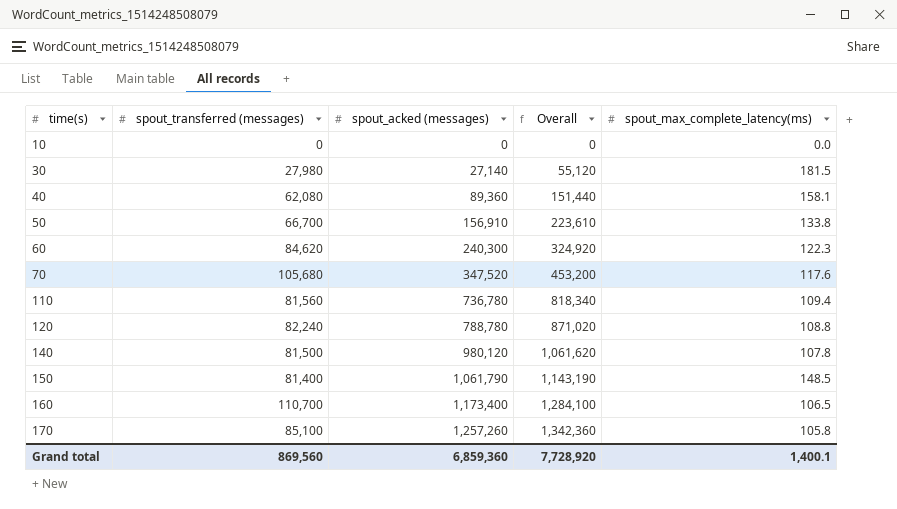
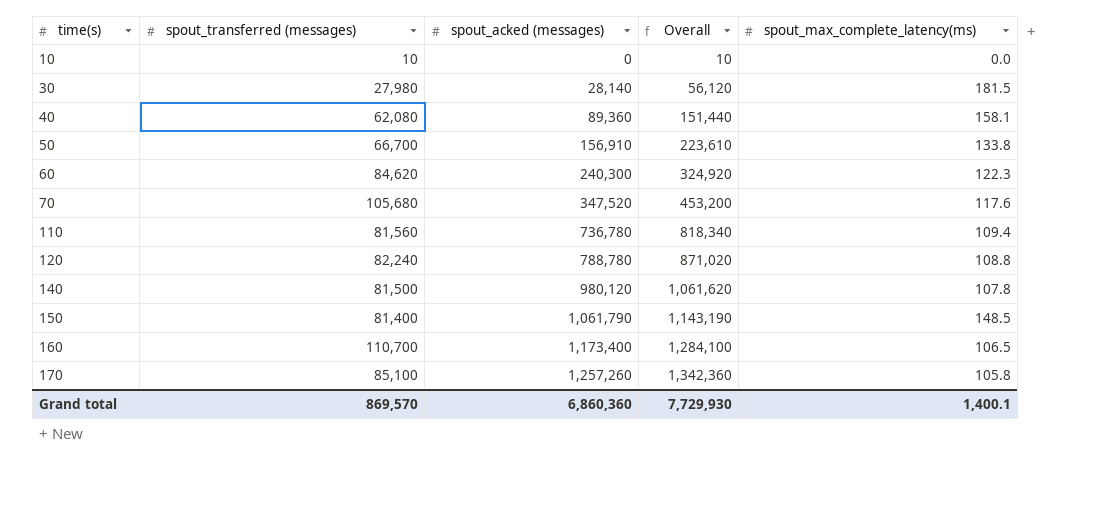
10 | spout_transferred (messages): 0 -> 10
10 | Overall: 0 -> 10
30 | spout_acked (messages): 27,140 -> 28,140
30 | Overall: 55,120 -> 56,120
Grand total | spout_transferred (messages): 869,560 -> 869,570
Grand total | spout_acked (messages): 6,859,360 -> 6,860,360
Grand total | Overall: 7,728,920 -> 7,729,930

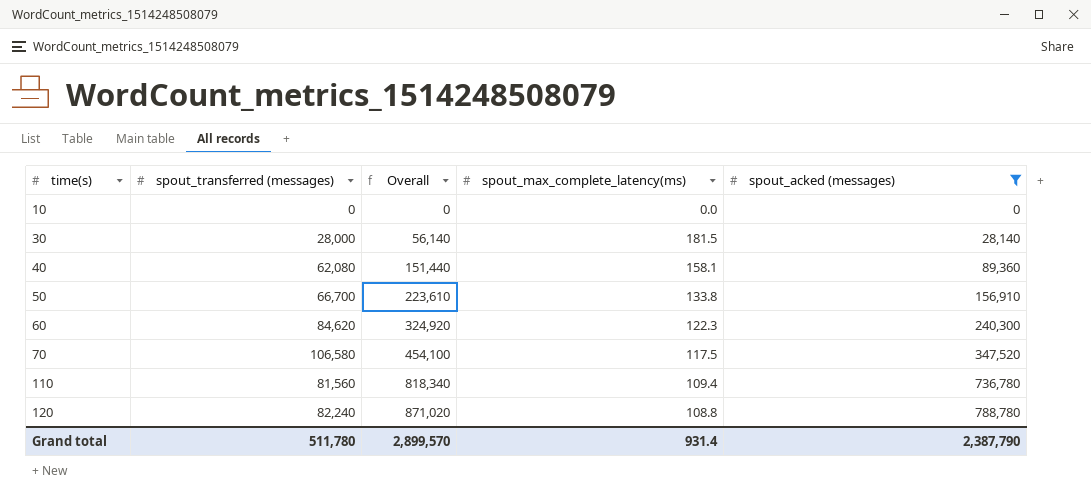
filter: none -> spout_acked (messages) <= 788,780
column spout_acked (messages) | position: 3 -> 5
10 | spout_transferred (messages): 10 -> 0
10 | Overall: 10 -> 0
30 | spout_transferred (messages): 27,980 -> 28,000
30 | Overall: 56,120 -> 56,140
70 | spout_transferred (messages): 105,680 -> 106,580
70 | Overall: 453,200 -> 454,100
70 | spout_max_complete_latency(ms): 117.6 -> 117.5
Grand total | spout_transferred (messages): 869,570 -> 511,780
Grand total | Overall: 7,729,930 -> 2,899,570
Grand total | spout_max_complete_latency(ms): 1,400.1 -> 931.4
Grand total | spout_acked (messages): 6,860,360 -> 2,387,790

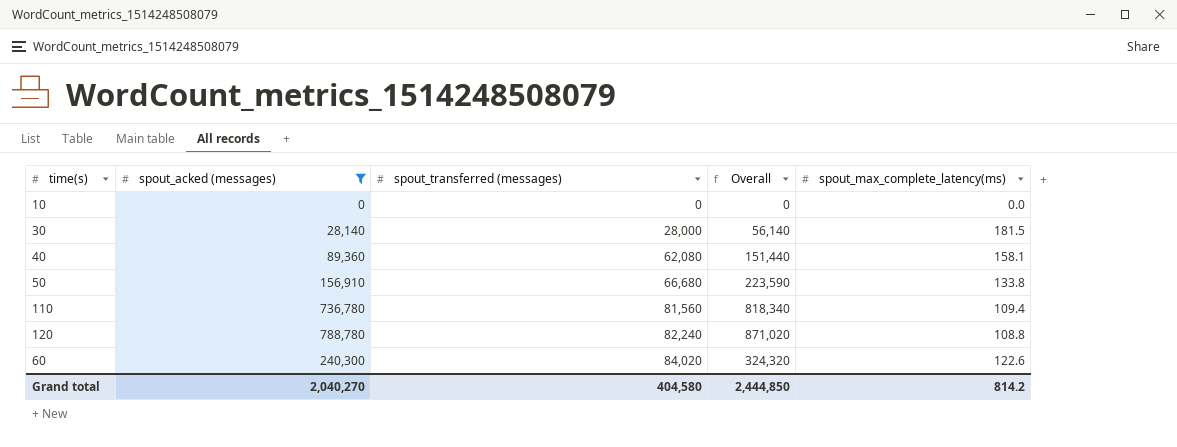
row order: time(s) ascending -> spout_transferred (messages) ascending
column spout_acked (messages) | position: 5 -> 2
row 70: 106,580 | 454,100 | 117.5 | 347,520 -> none
50 | spout_transferred (messages): 66,700 -> 66,680
50 | Overall: 223,610 -> 223,590
60 | spout_transferred (messages): 84,620 -> 84,020
60 | Overall: 324,920 -> 324,320
60 | spout_max_complete_latency(ms): 122.3 -> 122.6
Grand total | spout_acked (messages): 2,387,790 -> 2,040,270
Grand total | spout_transferred (messages): 511,780 -> 404,580
Grand total | Overall: 2,899,570 -> 2,444,850
Grand total | spout_max_complete_latency(ms): 931.4 -> 814.2

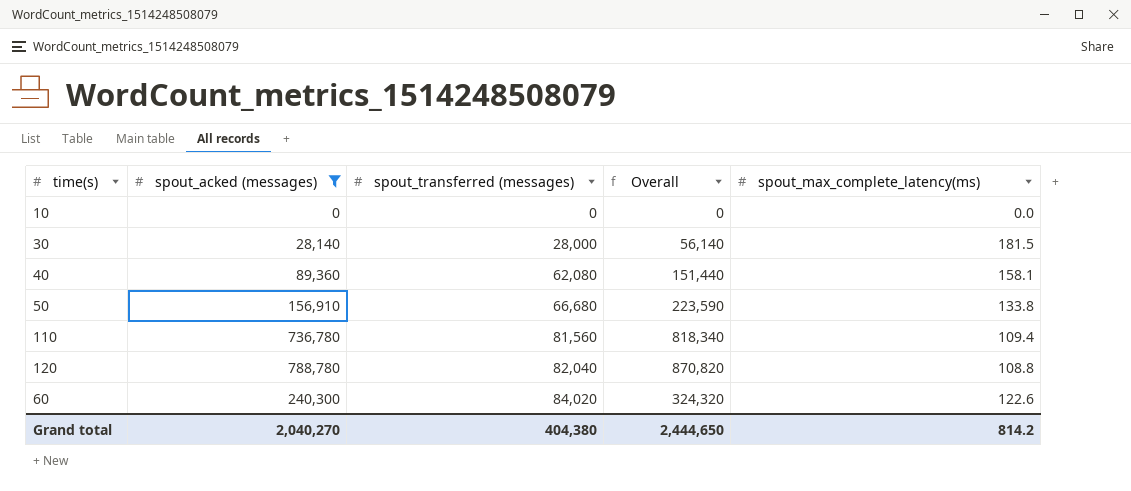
120 | spout_transferred (messages): 82,240 -> 82,040
120 | Overall: 871,020 -> 870,820
Grand total | spout_transferred (messages): 404,580 -> 404,380
Grand total | Overall: 2,444,850 -> 2,444,650

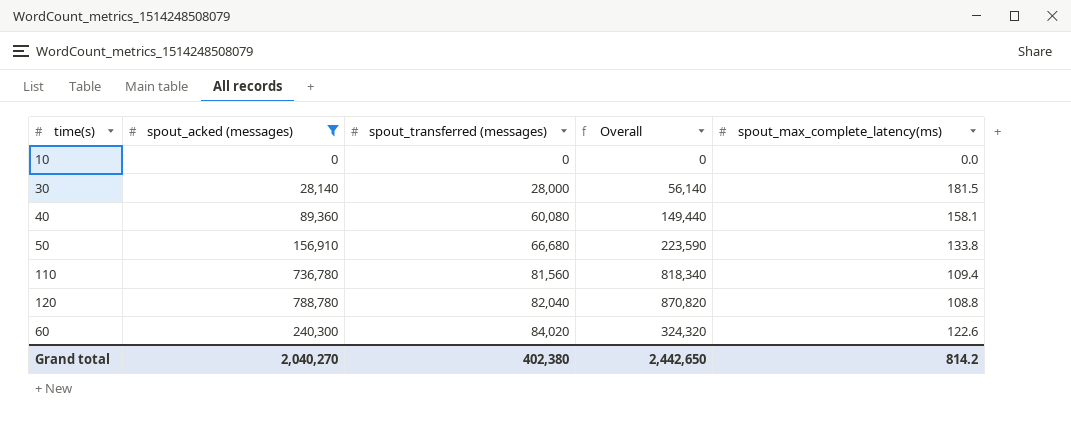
40 | spout_transferred (messages): 62,080 -> 60,080
40 | Overall: 151,440 -> 149,440
Grand total | spout_transferred (messages): 404,380 -> 402,380
Grand total | Overall: 2,444,650 -> 2,442,650

